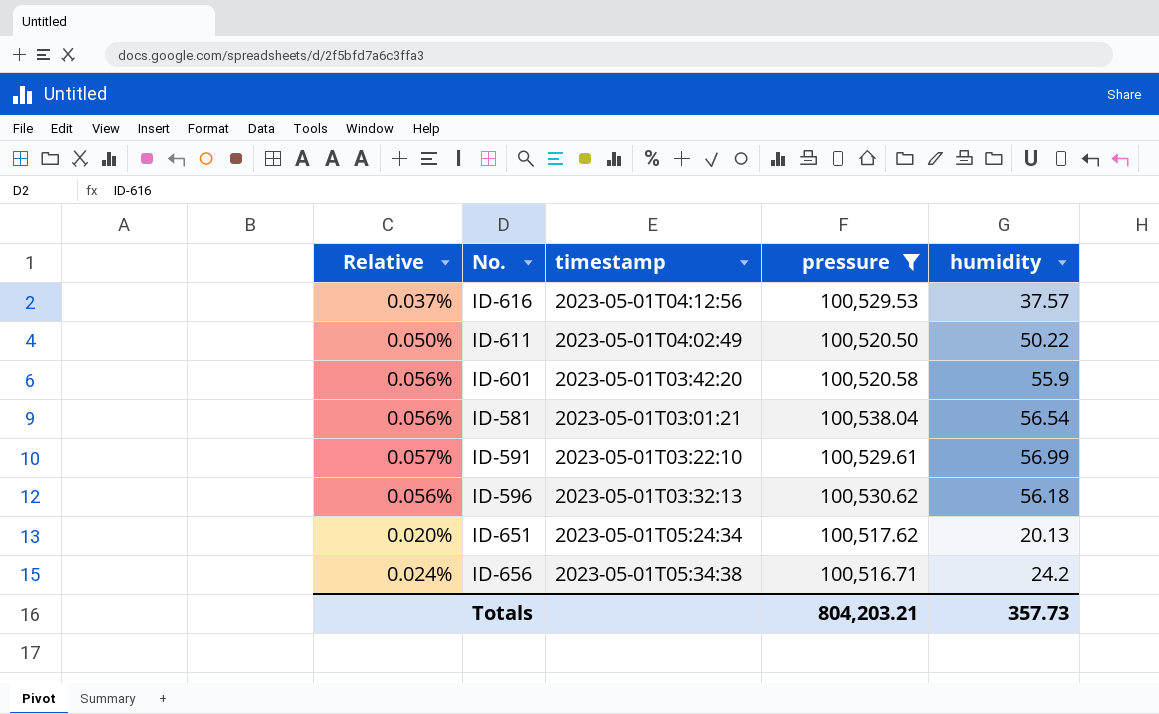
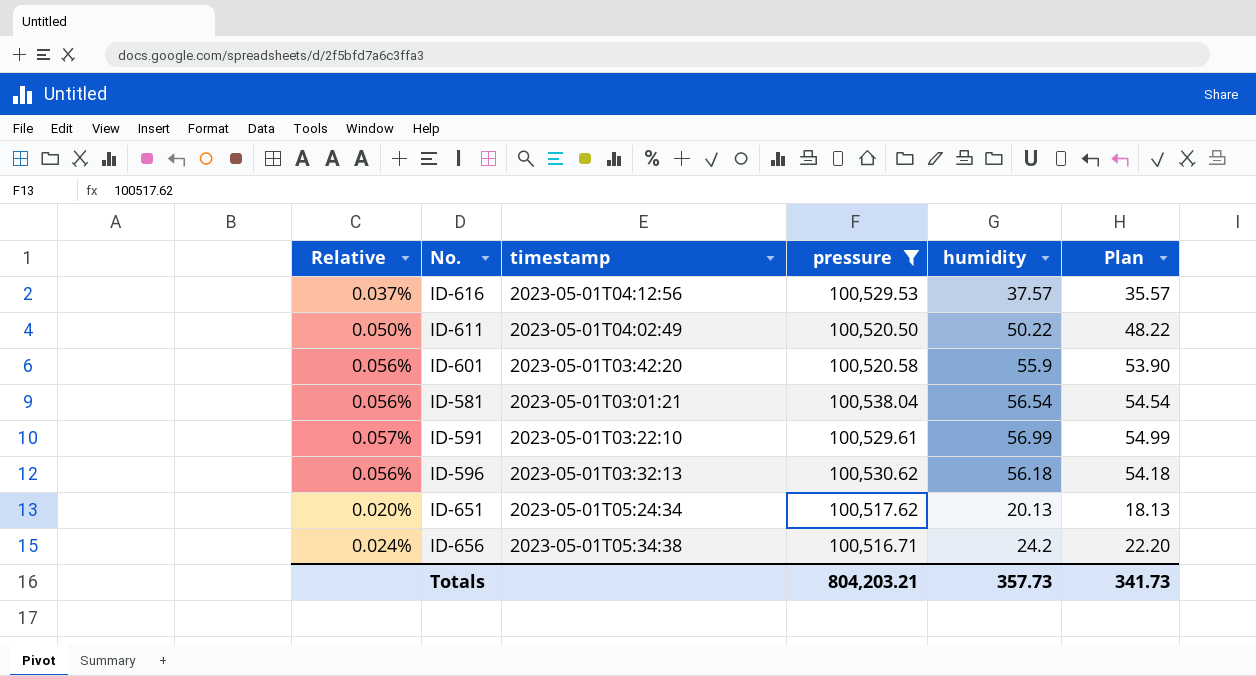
column Plan | formula: none -> [humidity] - 2

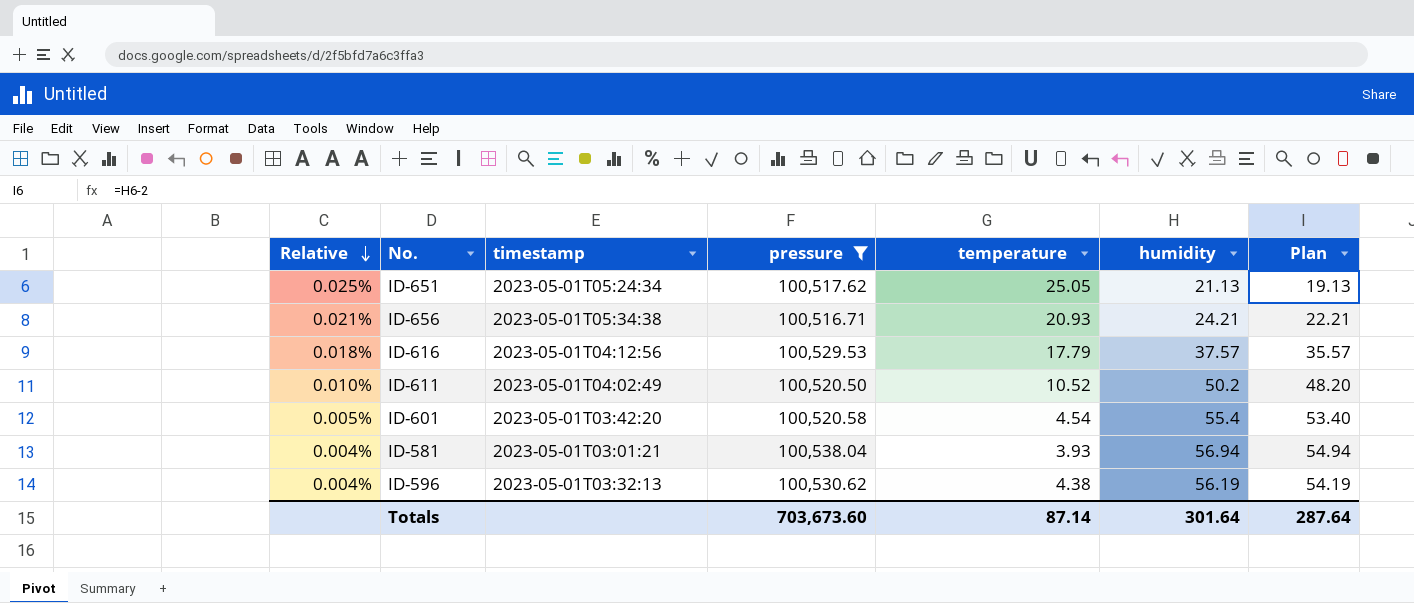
row order: none -> Relative descending
column Relative | formula: [humidity] / [pressure] -> [temperature] / [pressure]
column temperature | position: none -> 5
row ID-591: 0.057% | 2023-05-01T03:22:10 | 100,529.61 | 56.99 | 54.99 -> none
ID-651 | humidity: 20.13 -> 21.13
ID-651 | Plan: 18.13 -> 19.13
ID-656 | humidity: 24.2 -> 24.21
ID-656 | Plan: 22.20 -> 22.21
ID-611 | humidity: 50.22 -> 50.2
ID-611 | Plan: 48.22 -> 48.20
ID-601 | humidity: 55.9 -> 55.4
ID-601 | Plan: 53.90 -> 53.40
ID-581 | humidity: 56.54 -> 56.94
ID-581 | Plan: 54.54 -> 54.94
ID-596 | humidity: 56.18 -> 56.19
ID-596 | Plan: 54.18 -> 54.19
Totals | pressure: 804,203.21 -> 703,673.60
Totals | humidity: 357.73 -> 301.64
Totals | Plan: 341.73 -> 287.64

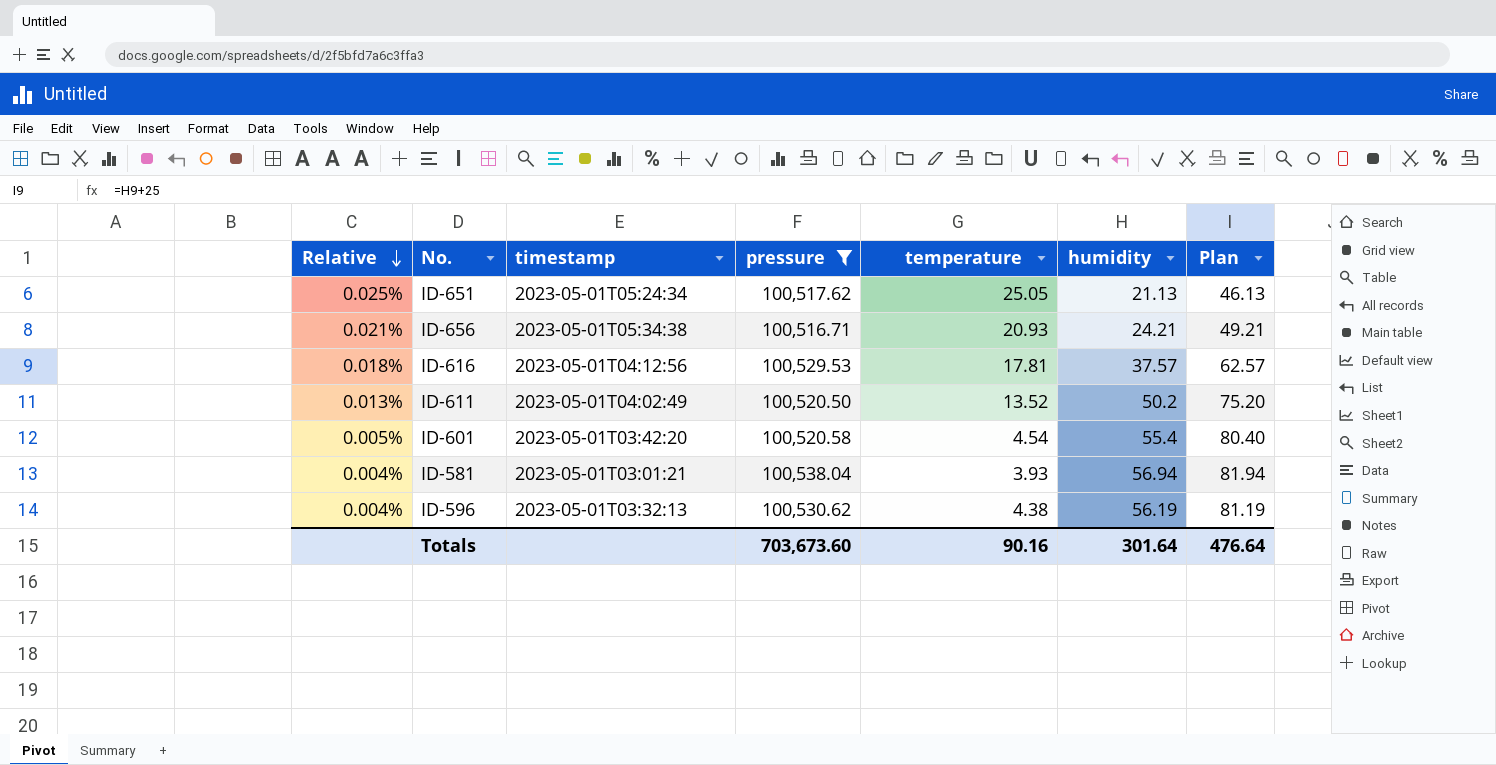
column Plan | formula: [humidity] - 2 -> [humidity] + 25
ID-616 | temperature: 17.79 -> 17.81
ID-611 | Relative: 0.010% -> 0.013%
ID-611 | temperature: 10.52 -> 13.52
Totals | temperature: 87.14 -> 90.16
Totals | Plan: 287.64 -> 476.64

